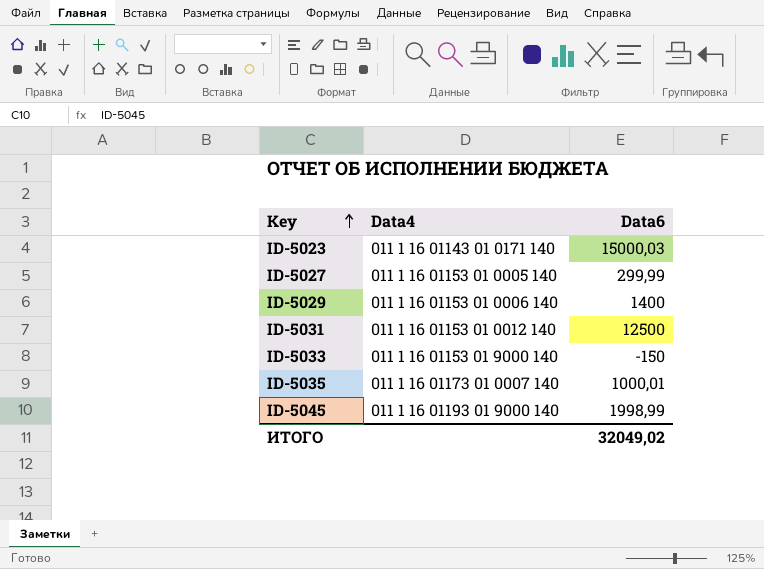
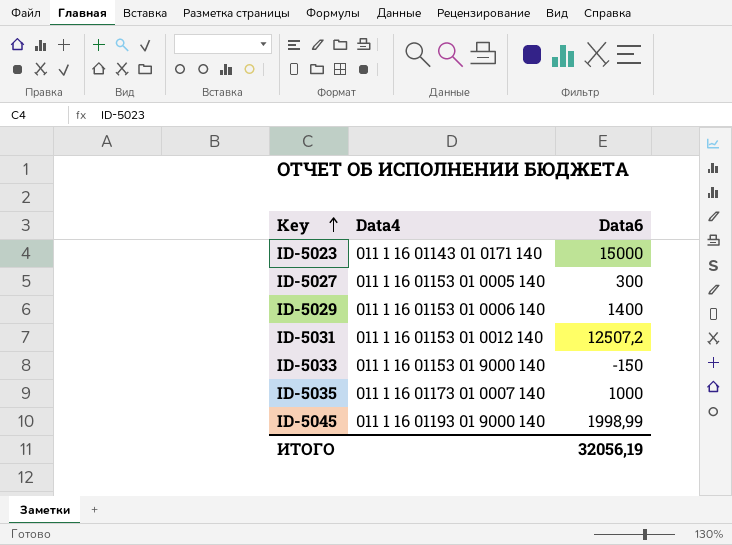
ID-5023 | Data6: 15000,03 -> 15000
ID-5027 | Data6: 299,99 -> 300
ID-5031 | Data6: 12500 -> 12507,2
ID-5035 | Data6: 1000,01 -> 1000
ИТОГО | Data6: 32049,02 -> 32056,19

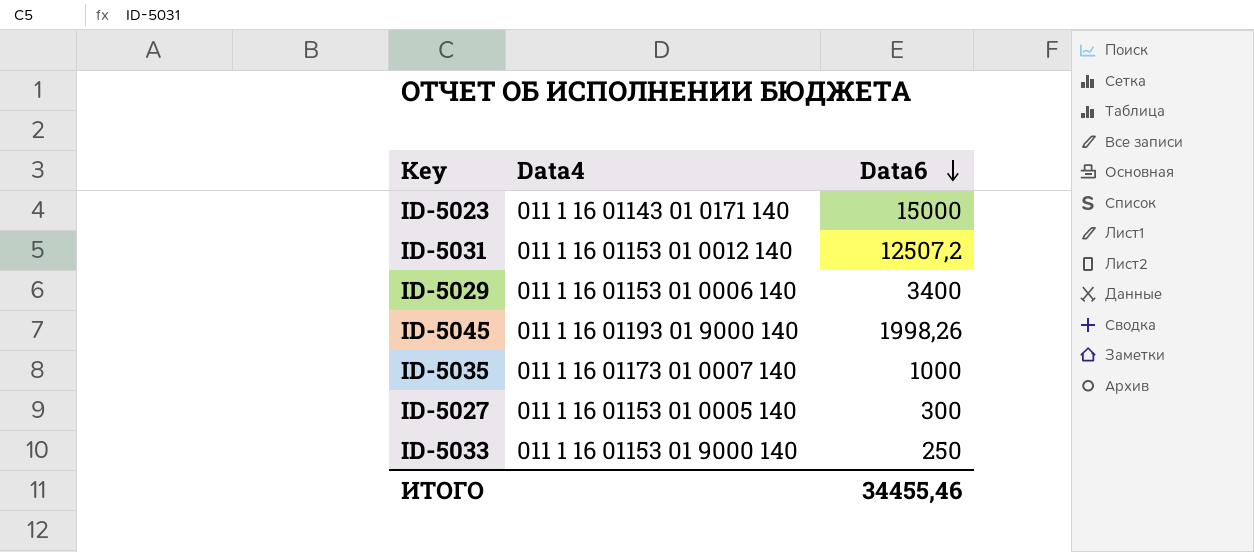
row order: Key ascending -> Data6 descending
ID-5029 | Data6: 1400 -> 3400
ID-5045 | Data6: 1998,99 -> 1998,26
ID-5033 | Data6: -150 -> 250
ИТОГО | Data6: 32056,19 -> 34455,46

